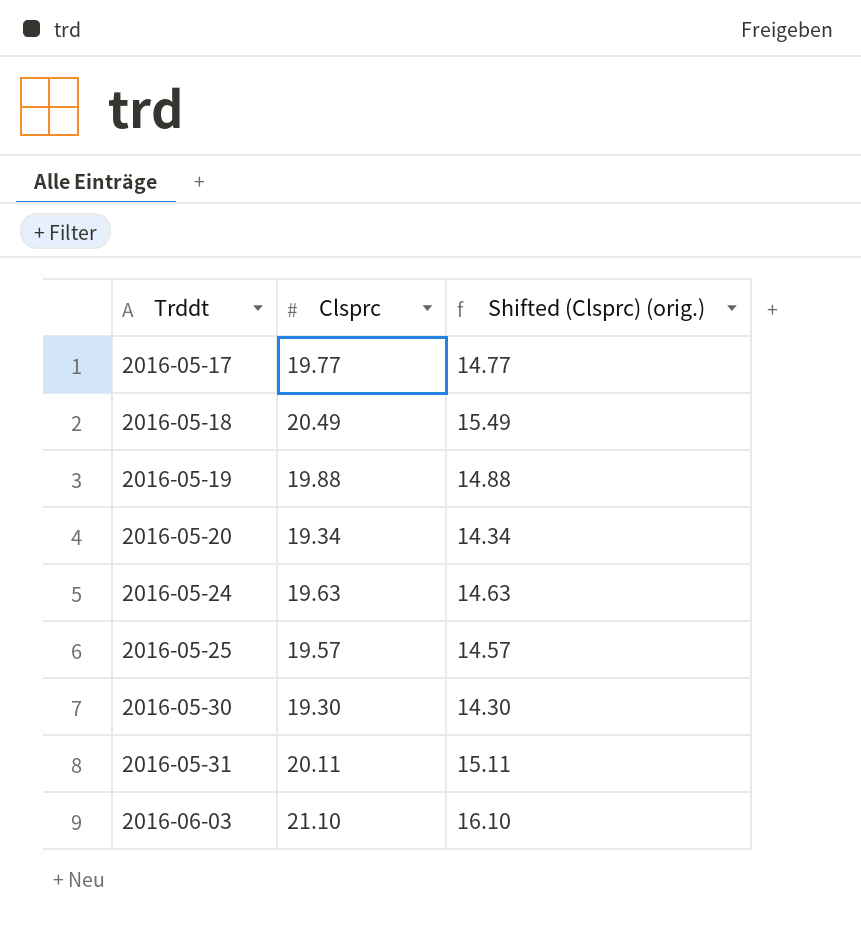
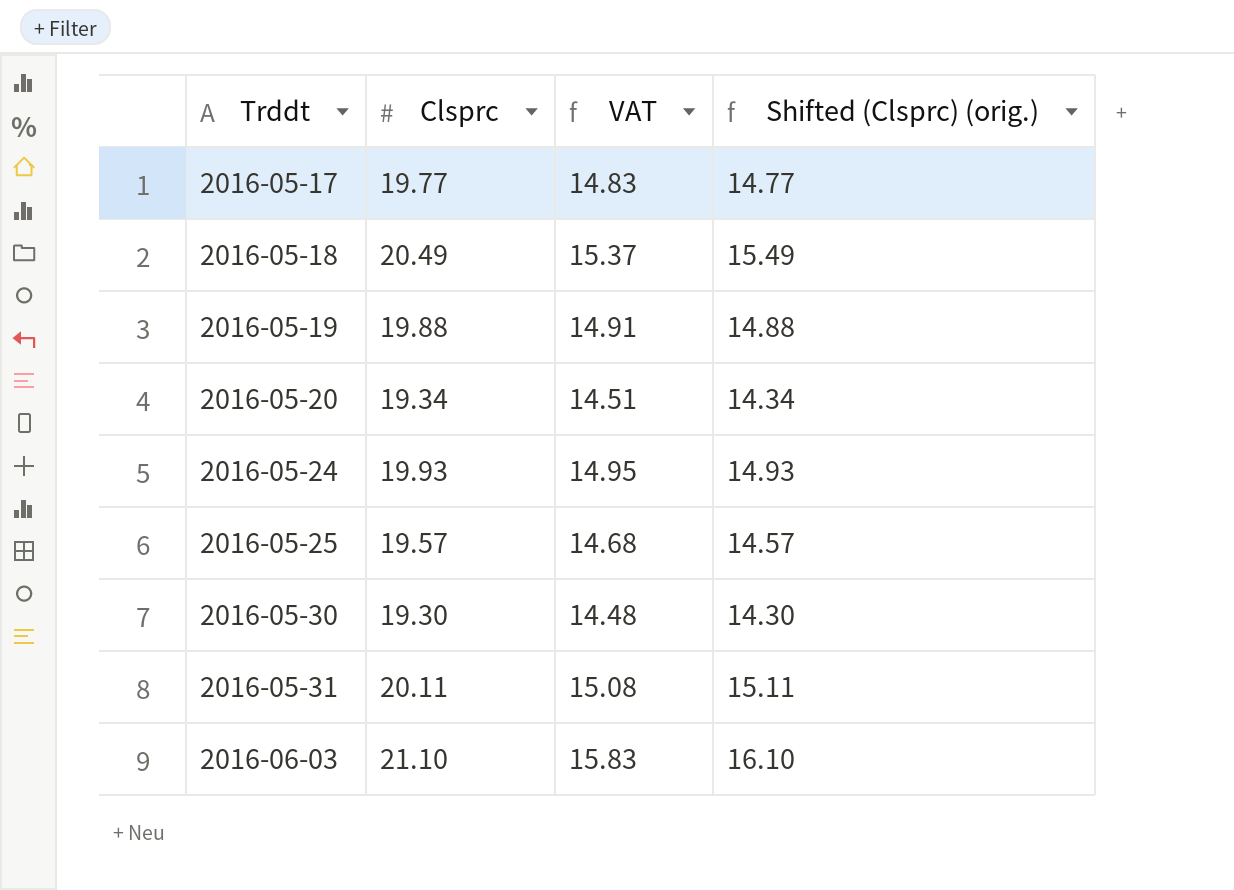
column VAT | formula: none -> [Clsprc] * 0.75
2016-05-24 | Clsprc: 19.63 -> 19.93
2016-05-24 | Shifted (Clsprc) (orig.): 14.63 -> 14.93

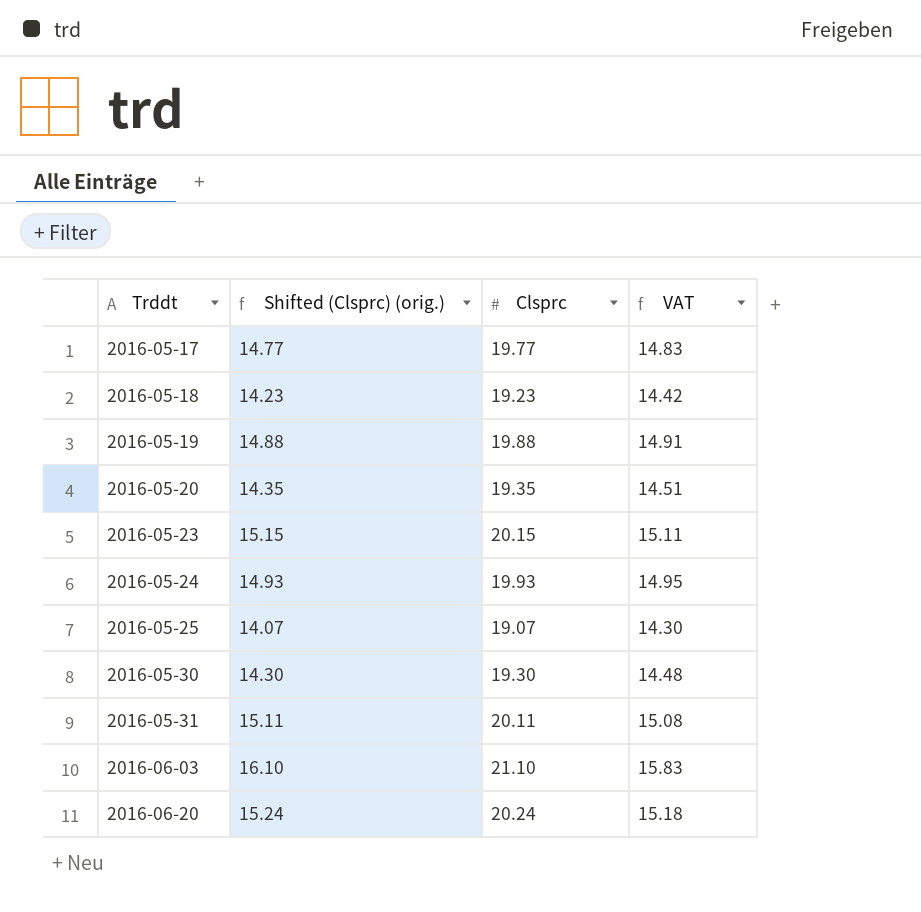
column Shifted (Clsprc) (orig.) | position: 4 -> 2
2016-05-18 | Shifted (Clsprc) (orig.): 15.49 -> 14.23
2016-05-18 | Clsprc: 20.49 -> 19.23
2016-05-18 | VAT: 15.37 -> 14.42
2016-05-20 | Shifted (Clsprc) (orig.): 14.34 -> 14.35
2016-05-20 | Clsprc: 19.34 -> 19.35
row 2016-05-23: none -> 15.15 | 20.15 | 15.11
2016-05-25 | Shifted (Clsprc) (orig.): 14.57 -> 14.07
2016-05-25 | Clsprc: 19.57 -> 19.07
2016-05-25 | VAT: 14.68 -> 14.30
row 2016-06-20: none -> 15.24 | 20.24 | 15.18

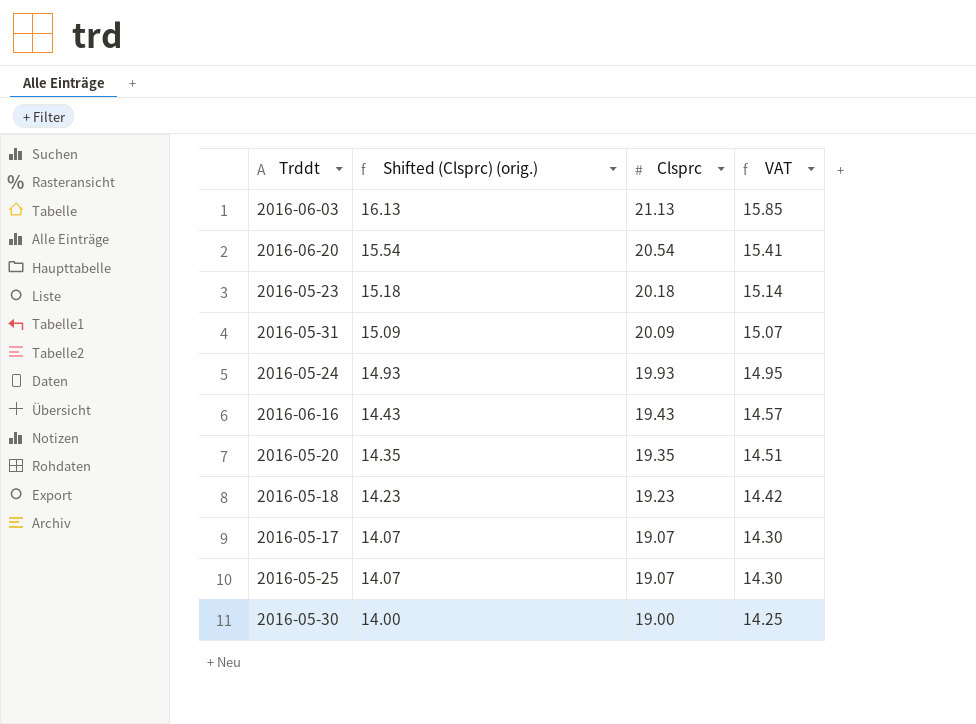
row order: Trddt ascending -> Shifted (Clsprc) (orig.) descending
row 2016-05-19: 14.88 | 19.88 | 14.91 -> none
2016-06-03 | Shifted (Clsprc) (orig.): 16.10 -> 16.13
2016-06-03 | Clsprc: 21.10 -> 21.13
2016-06-03 | VAT: 15.83 -> 15.85
2016-06-20 | Shifted (Clsprc) (orig.): 15.24 -> 15.54
2016-06-20 | Clsprc: 20.24 -> 20.54
2016-06-20 | VAT: 15.18 -> 15.41
2016-05-23 | Shifted (Clsprc) (orig.): 15.15 -> 15.18
2016-05-23 | Clsprc: 20.15 -> 20.18
2016-05-23 | VAT: 15.11 -> 15.14
2016-05-31 | Shifted (Clsprc) (orig.): 15.11 -> 15.09
2016-05-31 | Clsprc: 20.11 -> 20.09
2016-05-31 | VAT: 15.08 -> 15.07
row 2016-06-16: none -> 14.43 | 19.43 | 14.57
2016-05-17 | Shifted (Clsprc) (orig.): 14.77 -> 14.07
2016-05-17 | Clsprc: 19.77 -> 19.07
2016-05-17 | VAT: 14.83 -> 14.30
2016-05-30 | Shifted (Clsprc) (orig.): 14.30 -> 14.00
2016-05-30 | Clsprc: 19.30 -> 19.00
2016-05-30 | VAT: 14.48 -> 14.25

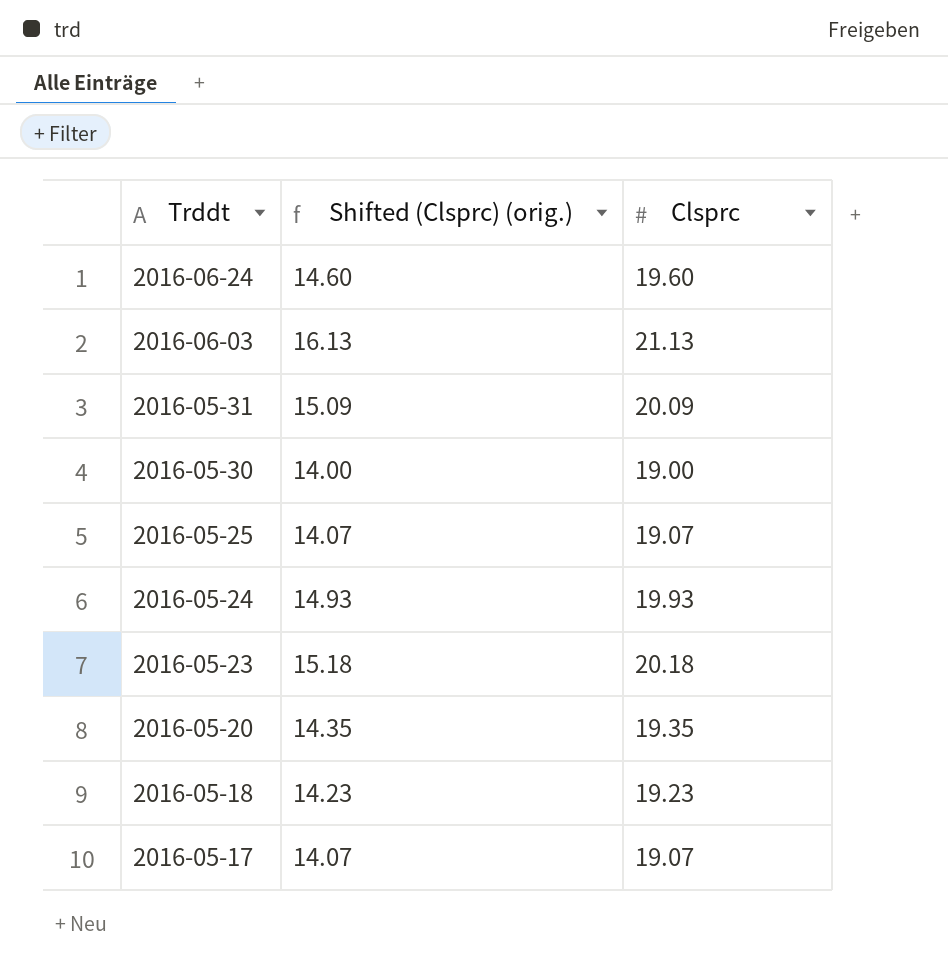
row order: Shifted (Clsprc) (orig.) descending -> Trddt descending
column VAT | formula: [Clsprc] * 0.75 -> none
row 2016-06-20: 15.54 | 20.54 | 15.41 -> none
row 2016-06-16: 14.43 | 19.43 | 14.57 -> none
row 2016-06-24: none -> 14.60 | 19.60

